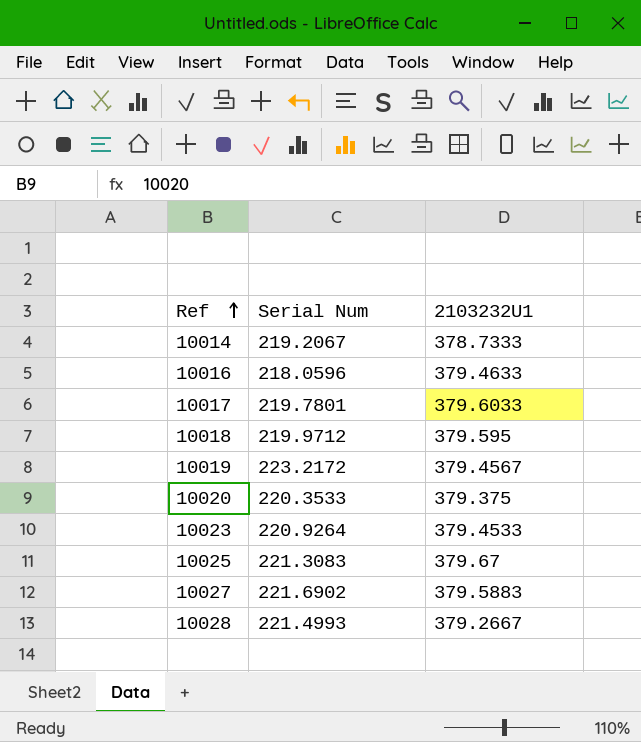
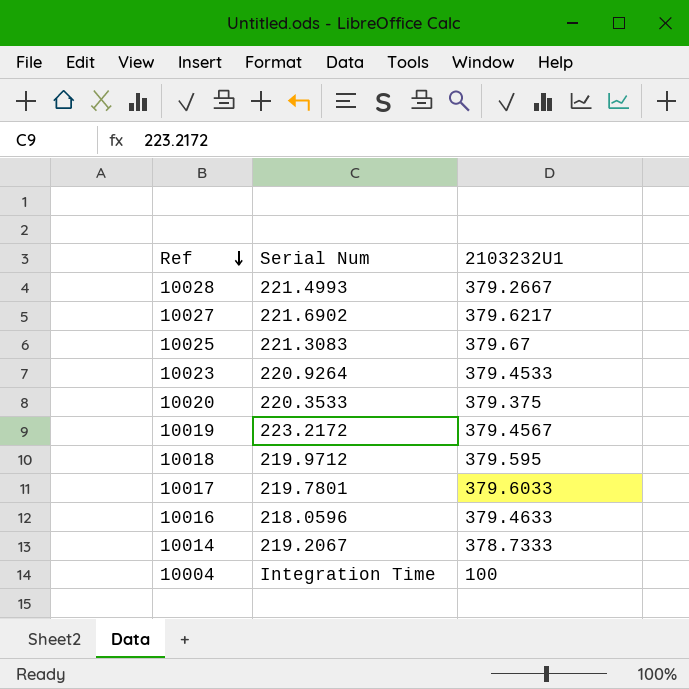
row order: Ref ascending -> Ref descending
10027 | 2103232U1: 379.5883 -> 379.6217
row 10004: none -> Integration Time | 100

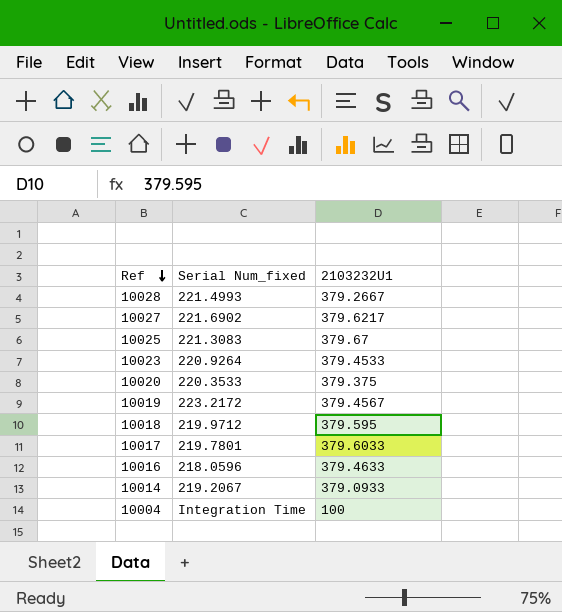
column name: Serial Num -> Serial Num_fixed
10014 | 2103232U1: 378.7333 -> 379.0933

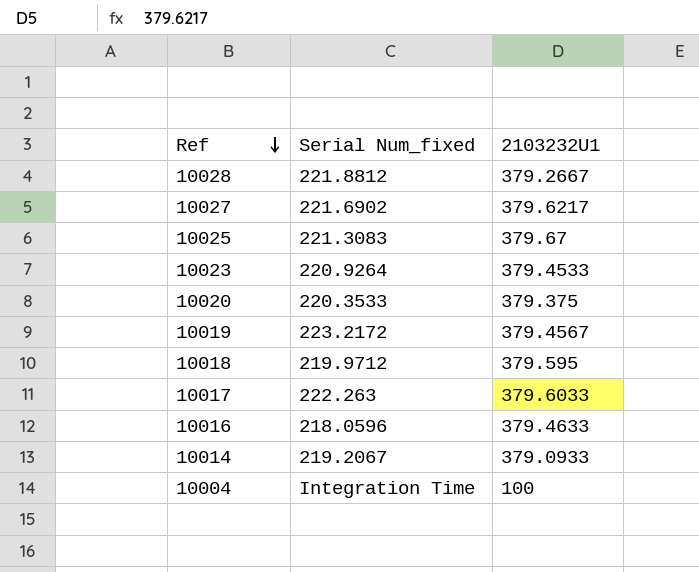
10028 | Serial Num_fixed: 221.4993 -> 221.8812
10017 | Serial Num_fixed: 219.7801 -> 222.263

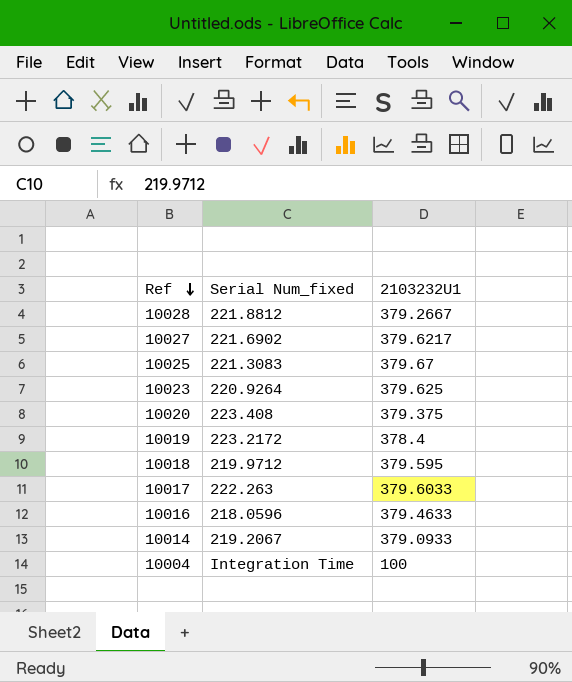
10023 | 2103232U1: 379.4533 -> 379.625
10020 | Serial Num_fixed: 220.3533 -> 223.408
10019 | 2103232U1: 379.4567 -> 378.4

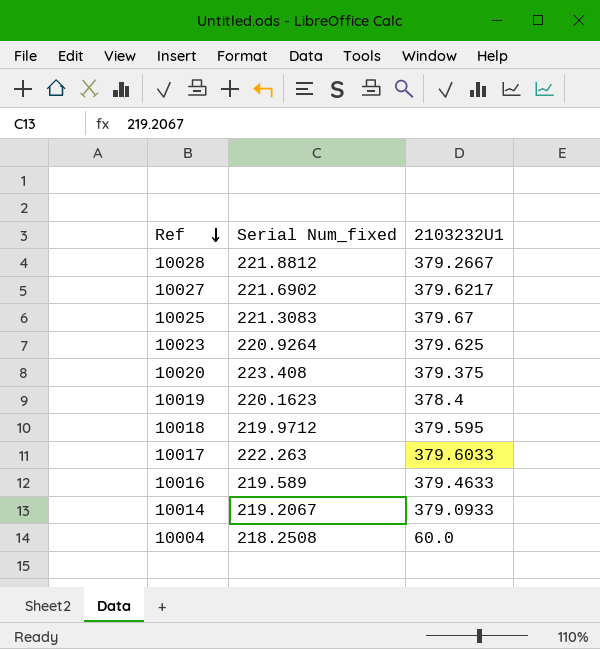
10019 | Serial Num_fixed: 223.2172 -> 220.1623
10016 | Serial Num_fixed: 218.0596 -> 219.589
10004 | Serial Num_fixed: Integration Time -> 218.2508
10004 | 2103232U1: 100 -> 60.0

